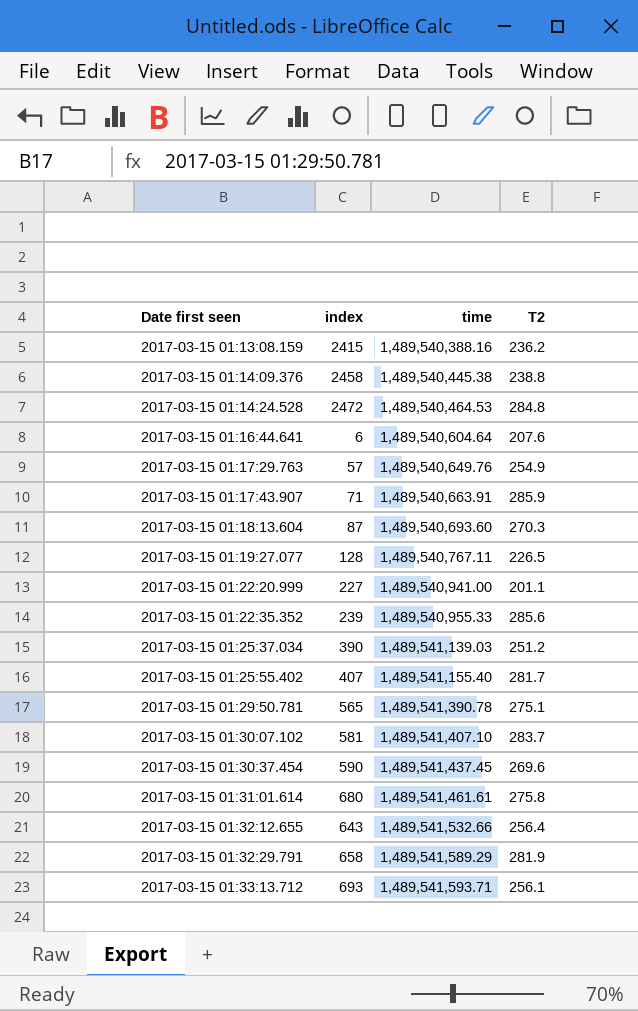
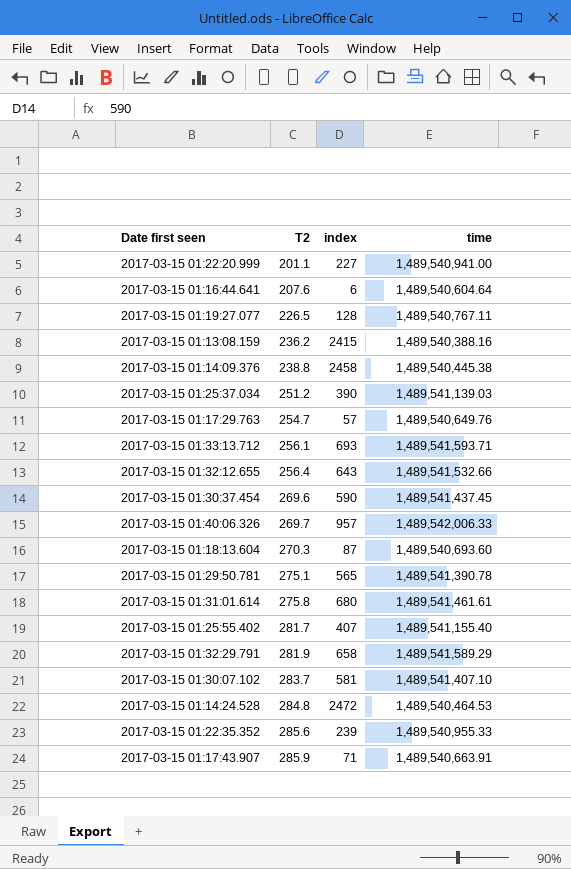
row order: Date first seen ascending -> T2 ascending
column T2 | position: 4 -> 2
2017-03-15 01:17:29.763 | T2: 254.9 -> 254.7
row 2017-03-15 01:40:06.326: none -> 269.7 | 957 | 1,489,542,006.33

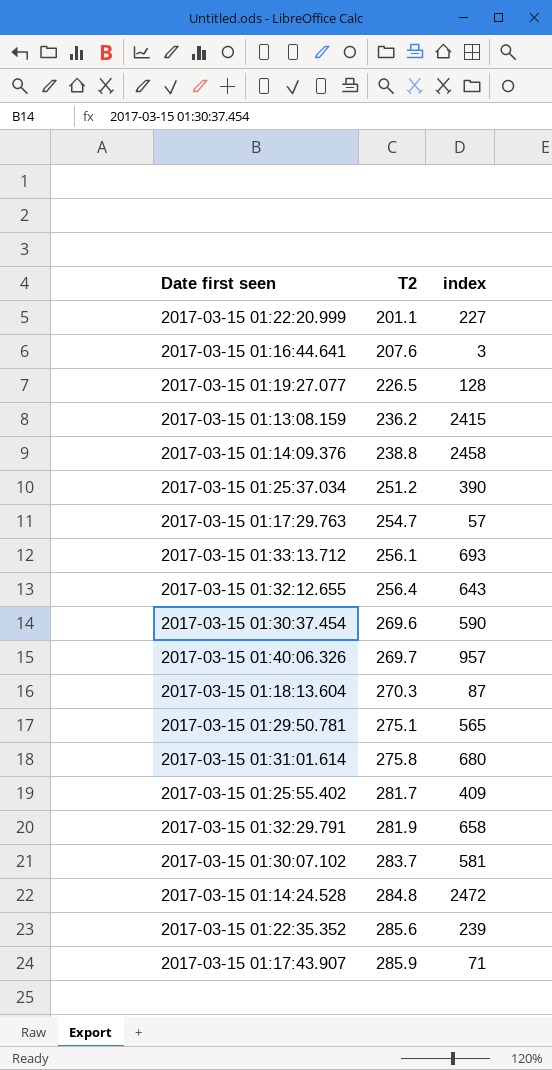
column time | position: 4 -> none
2017-03-15 01:16:44.641 | index: 6 -> 3
2017-03-15 01:25:55.402 | index: 407 -> 409

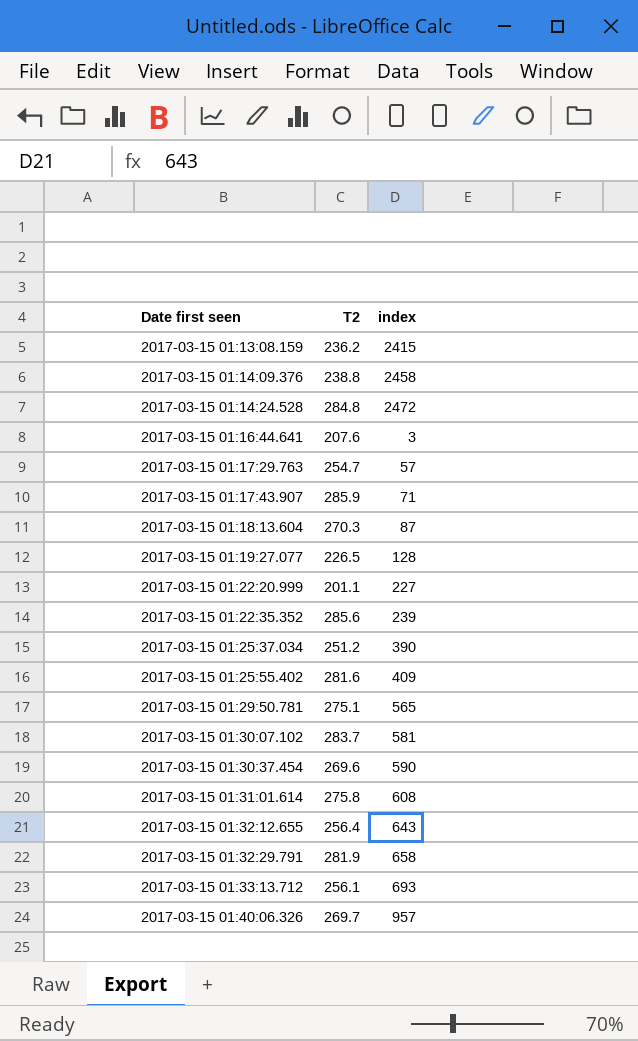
row order: T2 ascending -> Date first seen ascending
2017-03-15 01:25:55.402 | T2: 281.7 -> 281.6
2017-03-15 01:31:01.614 | index: 680 -> 608

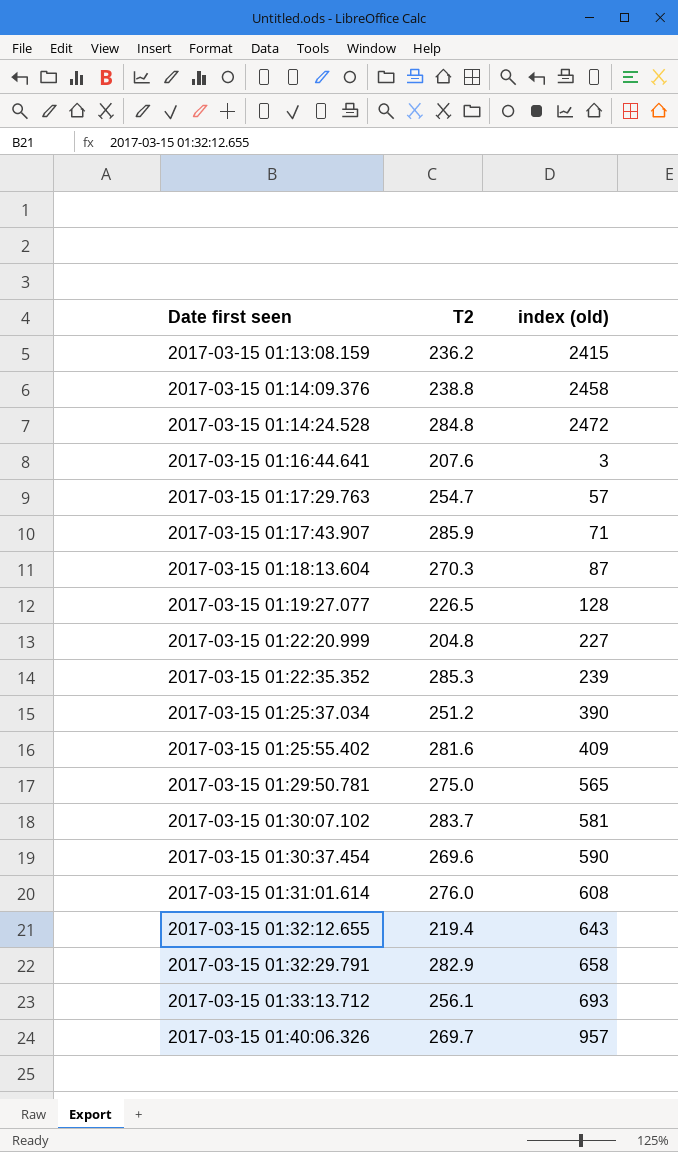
column name: index -> index (old)
2017-03-15 01:22:20.999 | T2: 201.1 -> 204.8
2017-03-15 01:22:35.352 | T2: 285.6 -> 285.3
2017-03-15 01:29:50.781 | T2: 275.1 -> 275.0
2017-03-15 01:31:01.614 | T2: 275.8 -> 276.0
2017-03-15 01:32:12.655 | T2: 256.4 -> 219.4
2017-03-15 01:32:29.791 | T2: 281.9 -> 282.9

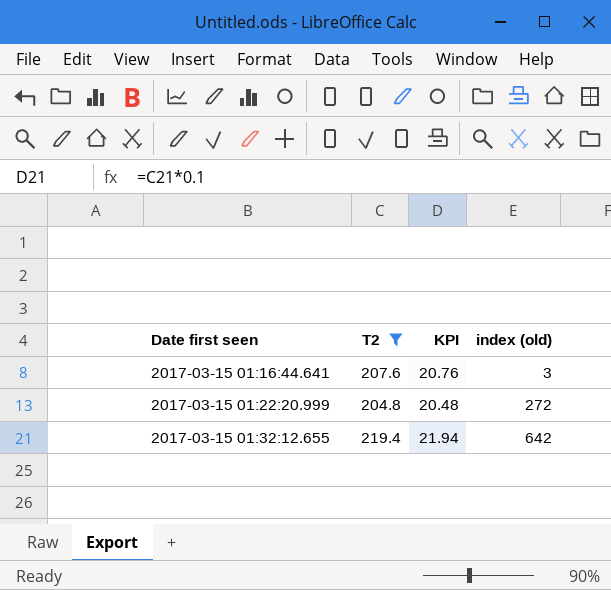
filter: none -> T2 <= 219.4
column KPI | formula: none -> [T2] * 0.1
2017-03-15 01:22:20.999 | index (old): 227 -> 272
2017-03-15 01:32:12.655 | index (old): 643 -> 642

